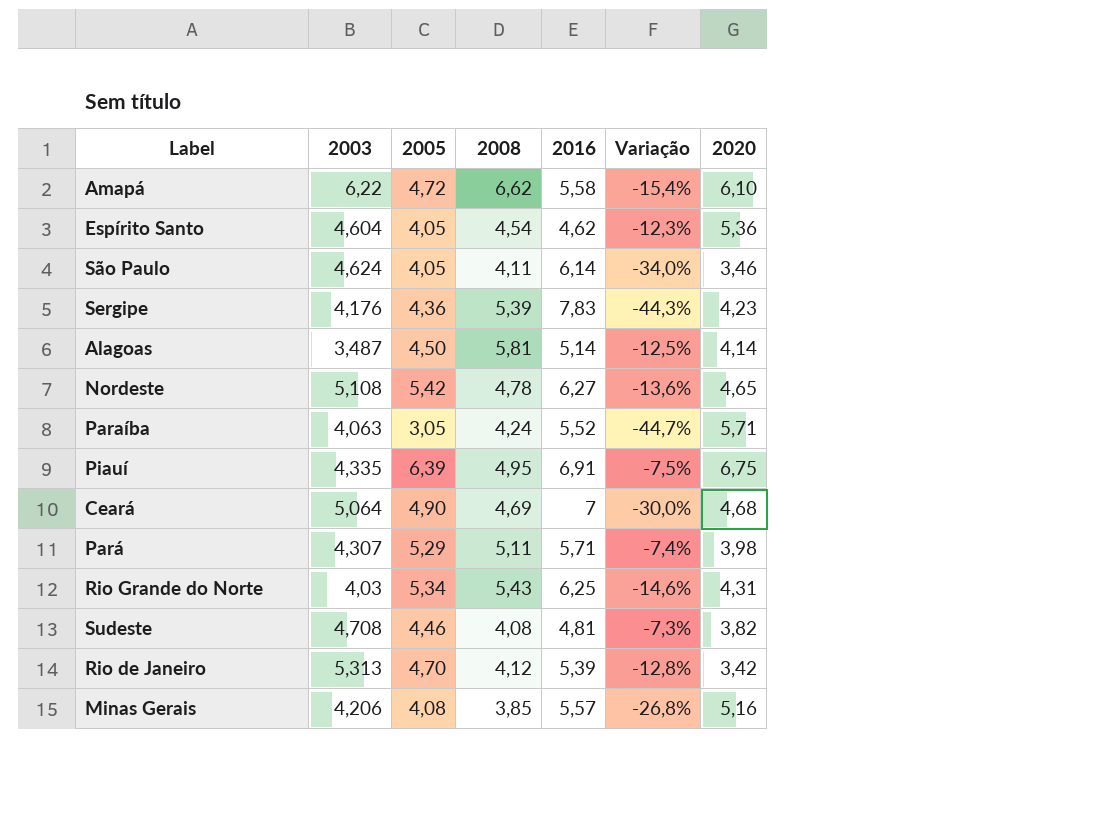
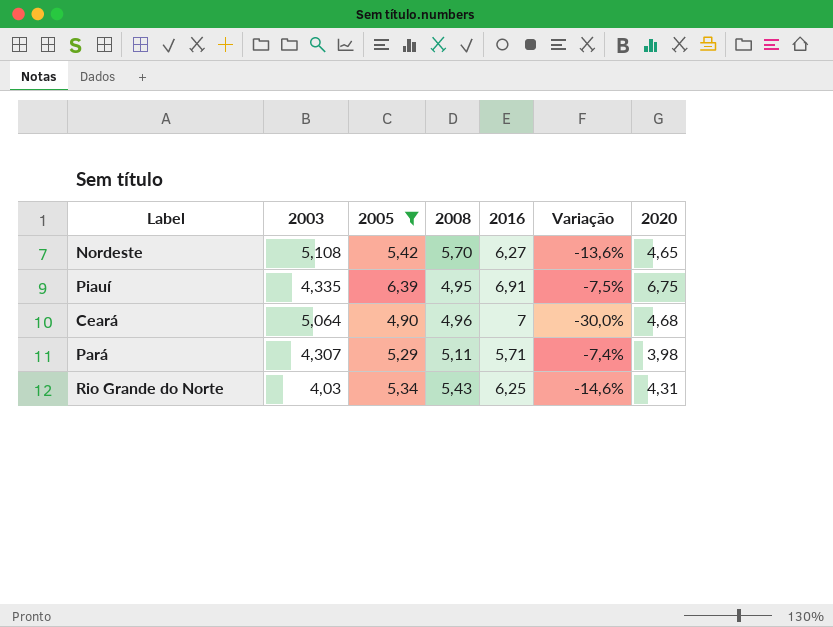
filter: none -> 2005 >= 4,90
Nordeste | 2008: 4,78 -> 5,70
Ceará | 2008: 4,69 -> 4,96

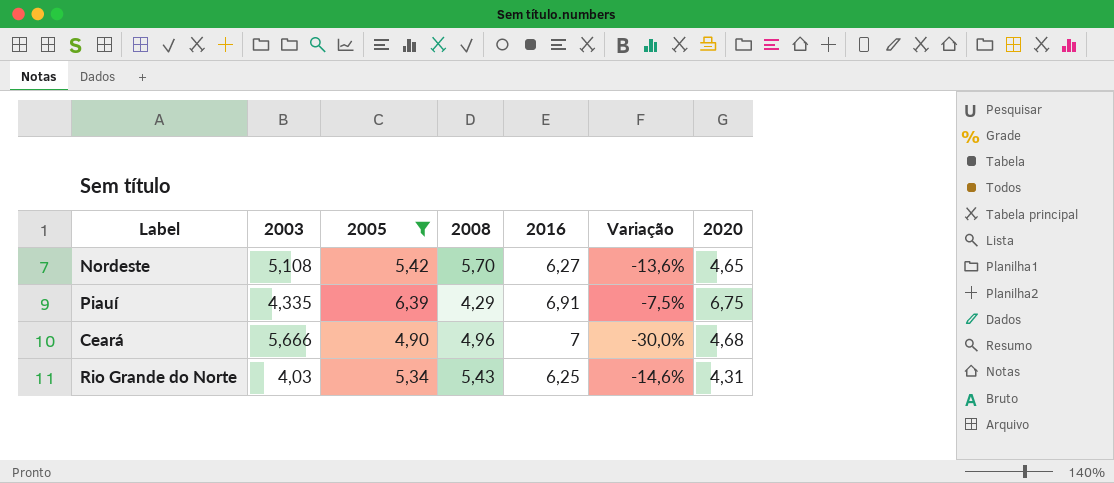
row Pará: 4,307 | 5,29 | 5,11 | 5,71 | -7,4% | 3,98 -> none
Piauí | 2008: 4,95 -> 4,29
Ceará | 2003: 5,064 -> 5,666

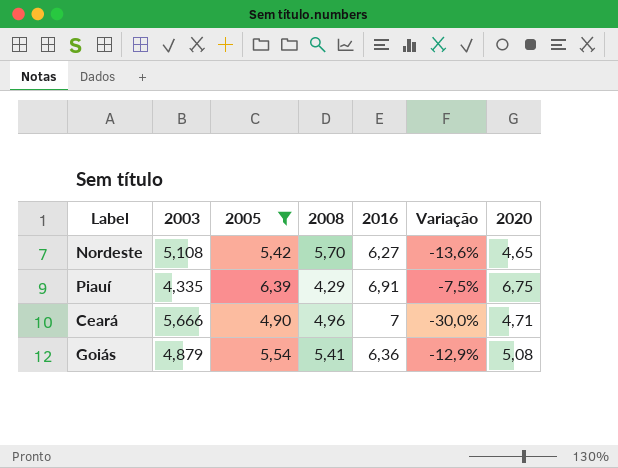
row Rio Grande do Norte: 4,03 | 5,34 | 5,43 | 6,25 | -14,6% | 4,31 -> none
Ceará | 2020: 4,68 -> 4,71
row Goiás: none -> 4,879 | 5,54 | 5,41 | 6,36 | -12,9% | 5,08

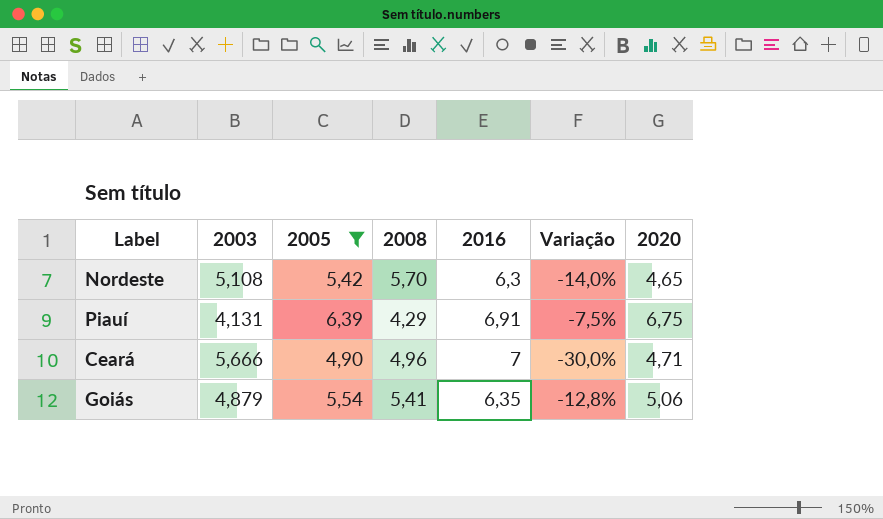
Nordeste | 2016: 6,27 -> 6,3
Nordeste | Variação: -13,6% -> -14,0%
Piauí | 2003: 4,335 -> 4,131
Goiás | 2016: 6,36 -> 6,35
Goiás | Variação: -12,9% -> -12,8%
Goiás | 2020: 5,08 -> 5,06

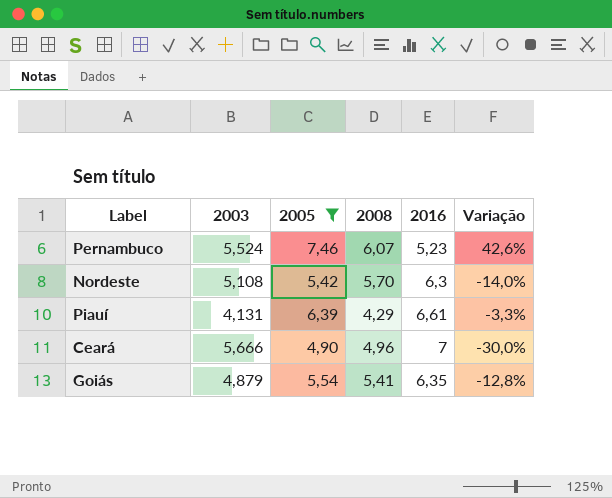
column 2020 | position: 7 -> none
row Pernambuco: none -> 5,524 | 7,46 | 6,07 | 5,23 | 42,6%
Piauí | 2016: 6,91 -> 6,61
Piauí | Variação: -7,5% -> -3,3%

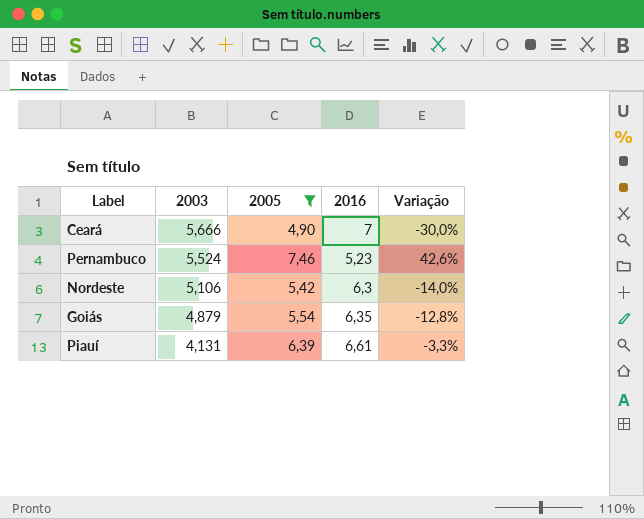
row order: none -> 2003 descending
column 2008 | position: 4 -> none
Nordeste | 2003: 5,108 -> 5,106

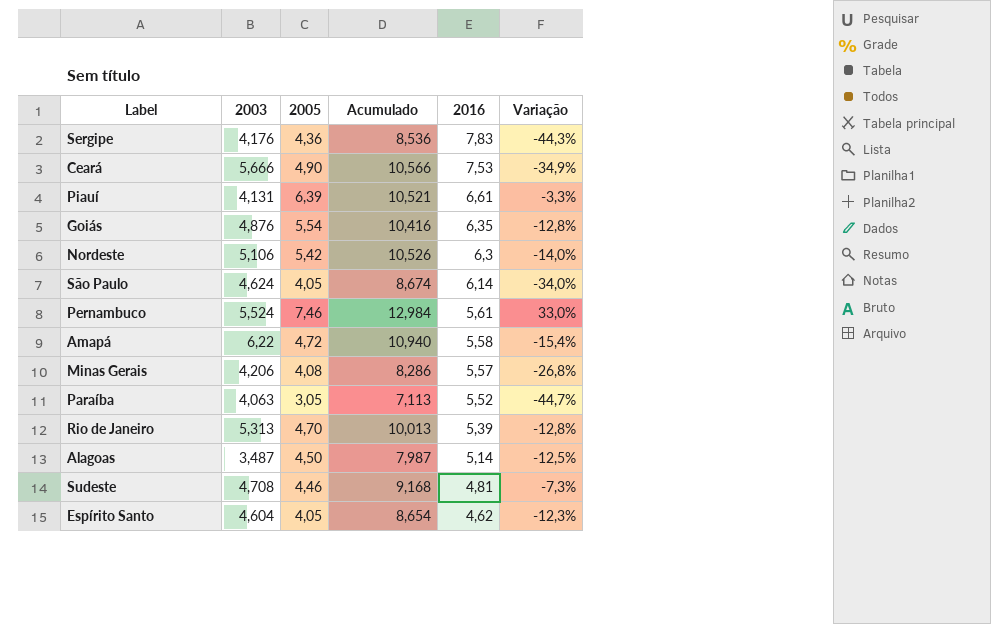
filter: 2005 >= 4,90 -> none
row order: 2003 descending -> 2016 descending
column Acumulado | formula: none -> [2003] + [2005]
Ceará | 2016: 7 -> 7,53
Ceará | Variação: -30,0% -> -34,9%
Goiás | 2003: 4,879 -> 4,876
Pernambuco | 2016: 5,23 -> 5,61
Pernambuco | Variação: 42,6% -> 33,0%

